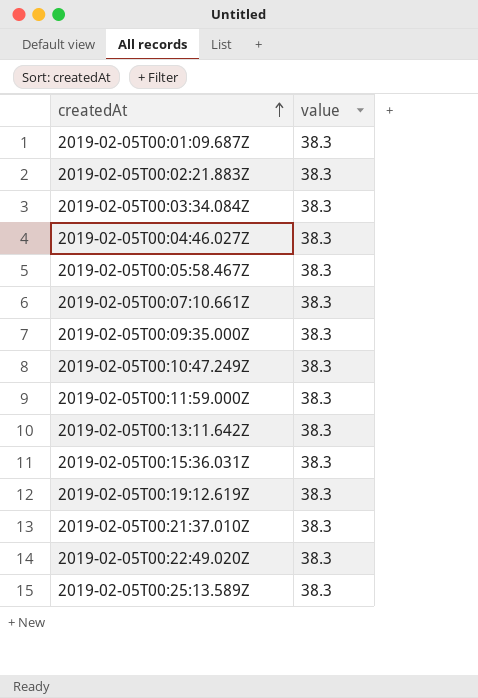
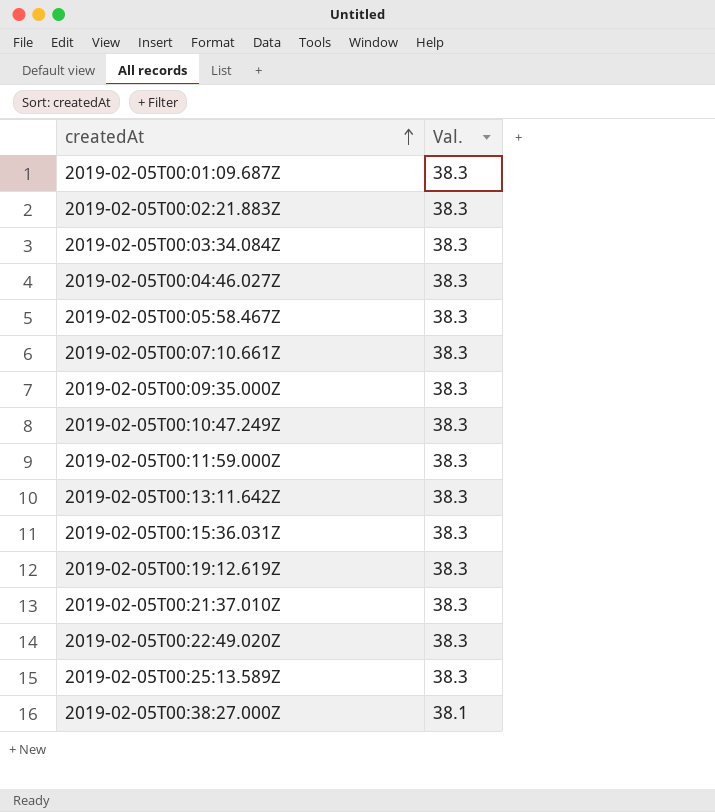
column name: value -> Val.
row 2019-02-05T00:38:27.000Z: none -> 38.1

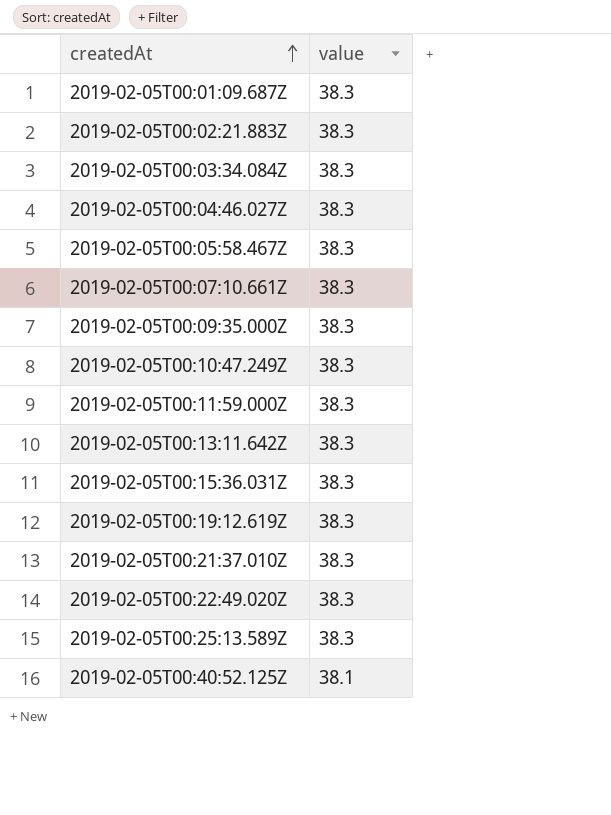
column name: Val. -> value
row 2019-02-05T00:38:27.000Z: 38.1 -> none
row 2019-02-05T00:40:52.125Z: none -> 38.1

